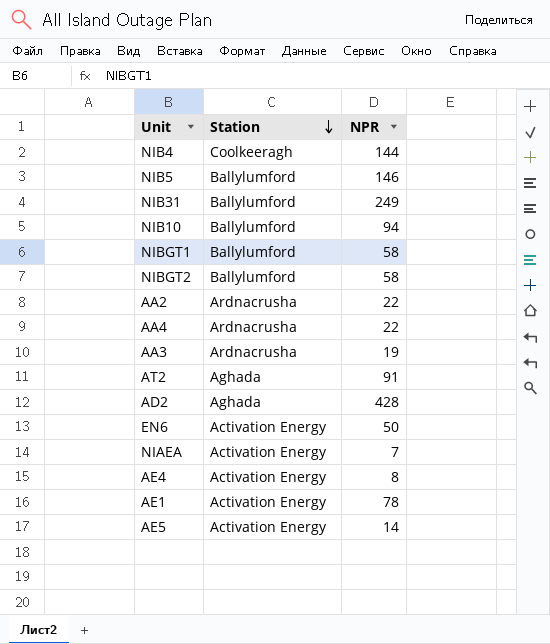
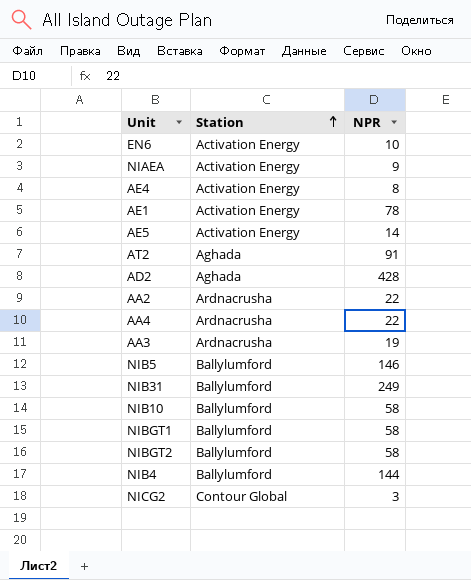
row order: Station descending -> Station ascending
EN6 | NPR: 50 -> 10
NIAEA | NPR: 7 -> 9
NIB10 | NPR: 94 -> 58
NIB4 | Station: Coolkeeragh -> Ballylumford
row NICG2: none -> Contour Global | 3

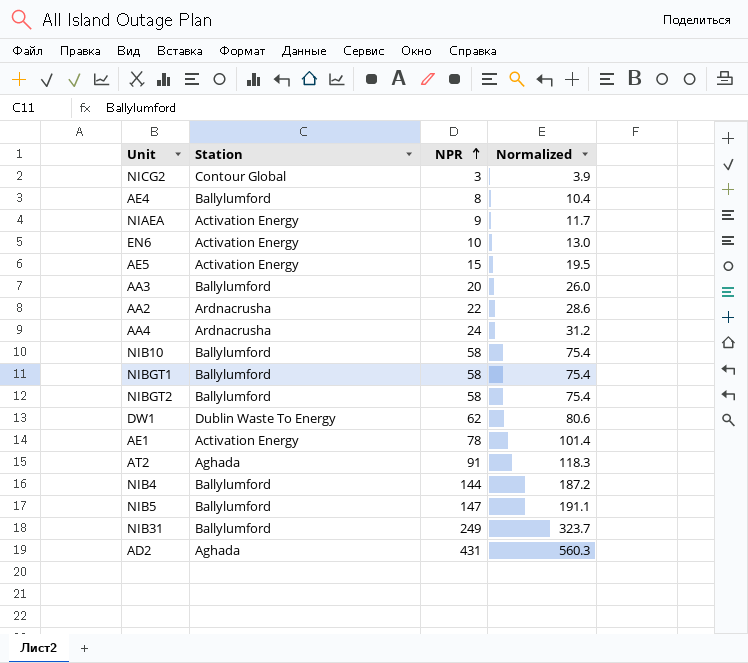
row order: Station ascending -> NPR ascending
column Normalized | formula: none -> [NPR] * 1.3
AE4 | Station: Activation Energy -> Ballylumford
AE5 | NPR: 14 -> 15
AA3 | Station: Ardnacrusha -> Ballylumford
AA3 | NPR: 19 -> 20
AA4 | NPR: 22 -> 24
row DW1: none -> Dublin Waste To Energy | 62 | 80.6
NIB5 | NPR: 146 -> 147
AD2 | NPR: 428 -> 431

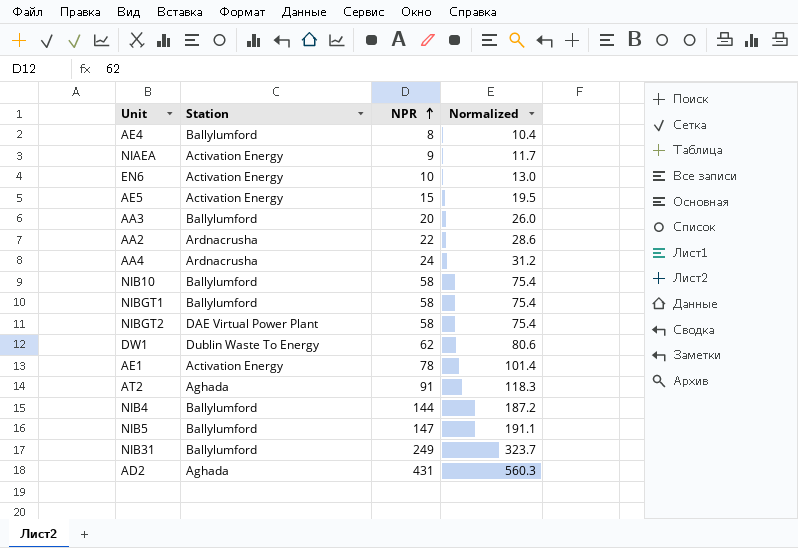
row NICG2: Contour Global | 3 | 3.9 -> none
NIBGT2 | Station: Ballylumford -> DAE Virtual Power Plant

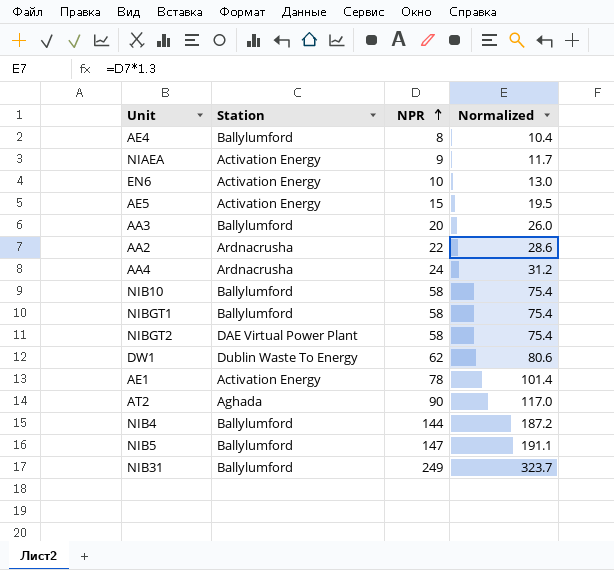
row AD2: Aghada | 431 | 560.3 -> none
AT2 | NPR: 91 -> 90
AT2 | Normalized: 118.3 -> 117.0

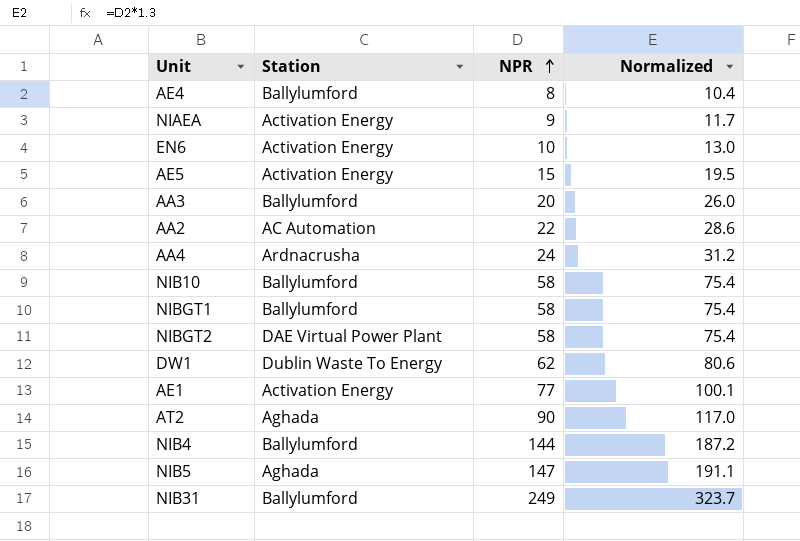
AA2 | Station: Ardnacrusha -> AC Automation
AE1 | NPR: 78 -> 77
AE1 | Normalized: 101.4 -> 100.1
NIB5 | Station: Ballylumford -> Aghada

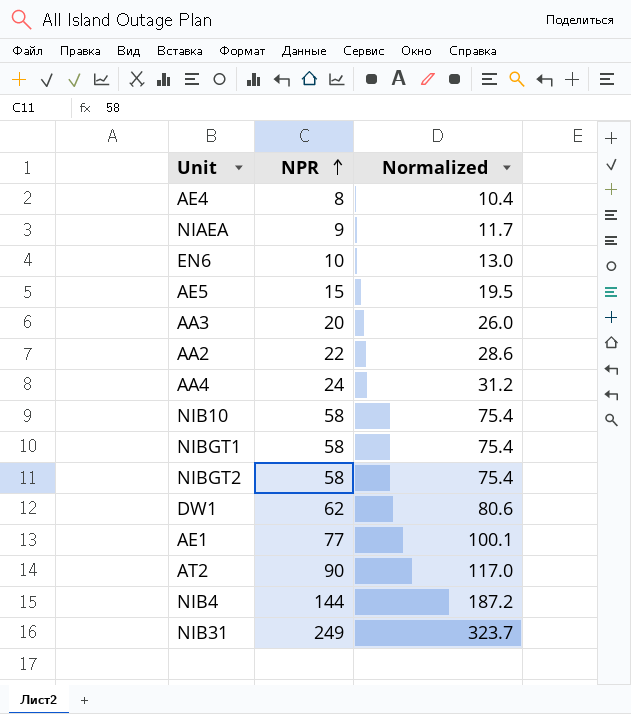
column Station | position: 2 -> none
row NIB5: Aghada | 147 | 191.1 -> none

